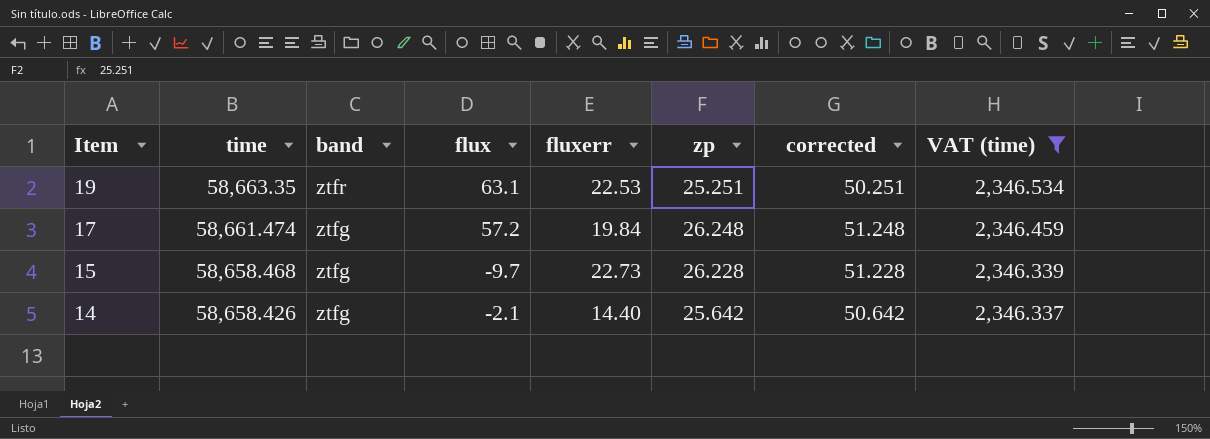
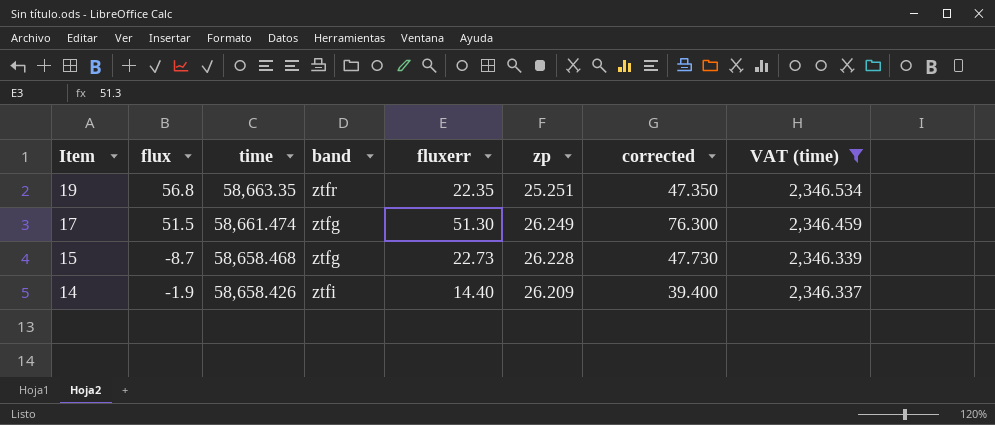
column flux | position: 4 -> 2
column corrected | formula: [zp] + 25 -> [fluxerr] + 25
19 | flux: 63.1 -> 56.8
19 | fluxerr: 22.53 -> 22.35
17 | flux: 57.2 -> 51.5
17 | fluxerr: 19.84 -> 51.30
17 | zp: 26.248 -> 26.249
15 | flux: -9.7 -> -8.7
14 | flux: -2.1 -> -1.9
14 | band: ztfg -> ztfi
14 | zp: 25.642 -> 26.209

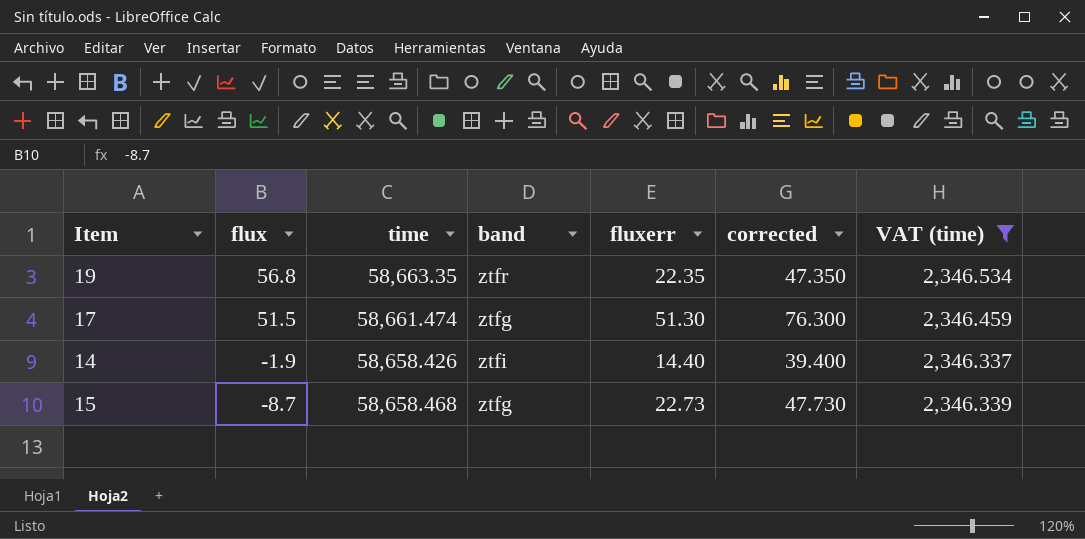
row order: Item descending -> flux descending
column zp | position: 6 -> none

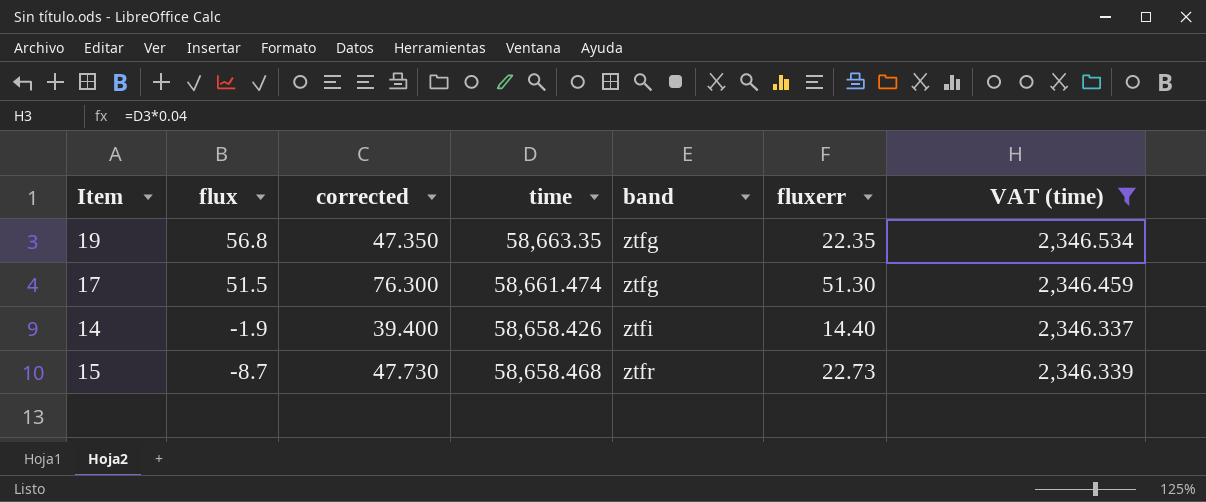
column corrected | position: 6 -> 3
19 | band: ztfr -> ztfg
15 | band: ztfg -> ztfr

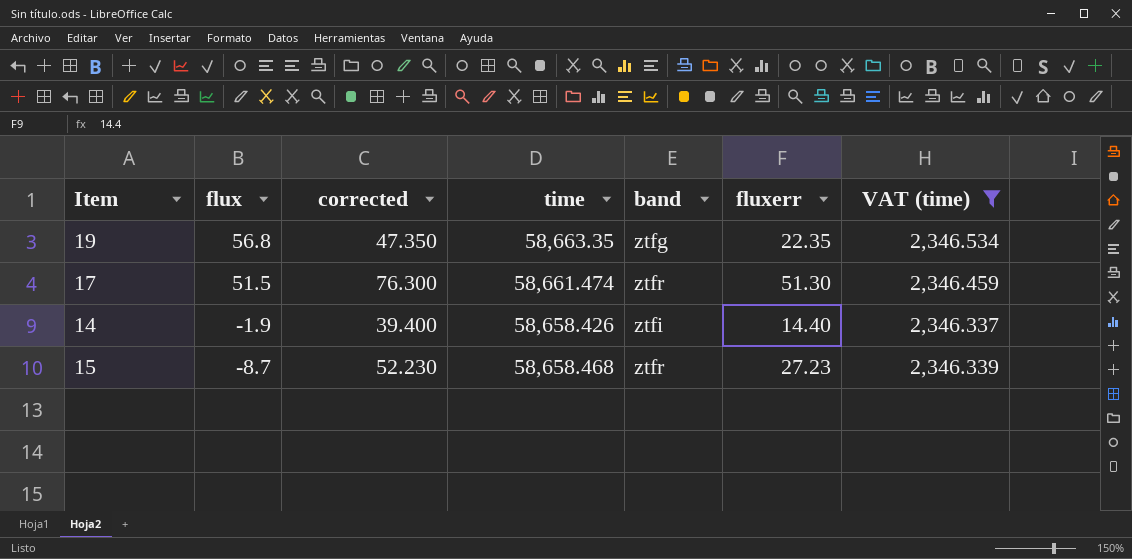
17 | band: ztfg -> ztfr
15 | corrected: 47.730 -> 52.230
15 | fluxerr: 22.73 -> 27.23

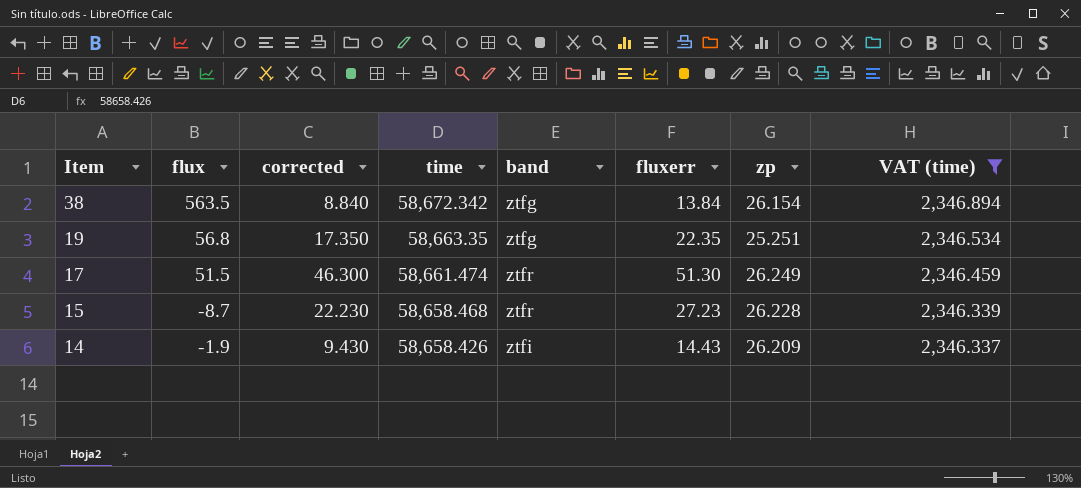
row order: flux descending -> Item descending
column corrected | formula: [fluxerr] + 25 -> [fluxerr] - 5
column zp | position: none -> 7
row 38: none -> 563.5 | 8.840 | 58,672.342 | ztfg | 13.84 | 26.154 | 2,346.894
14 | fluxerr: 14.40 -> 14.43

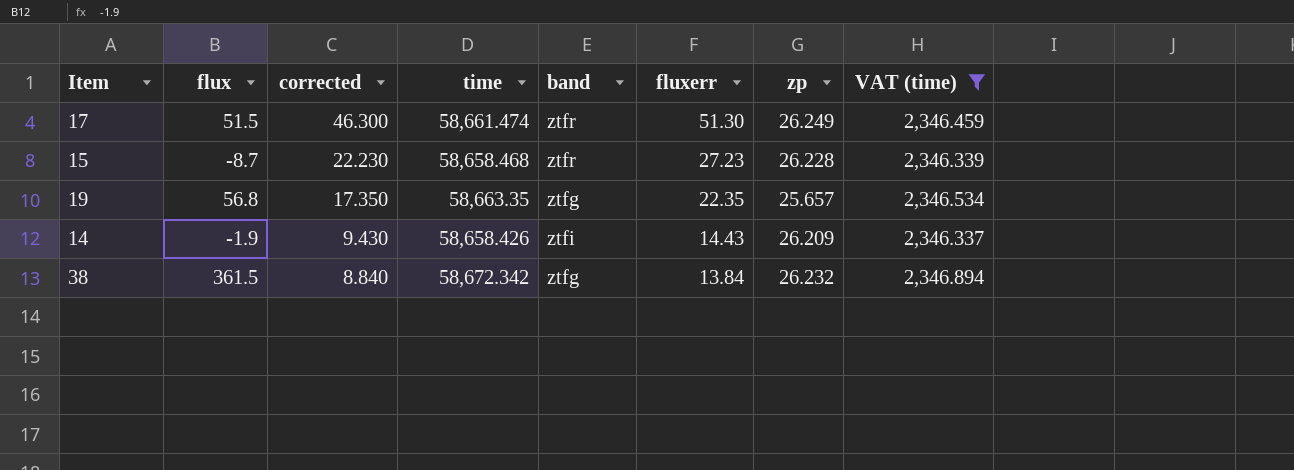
row order: Item descending -> corrected descending
19 | zp: 25.251 -> 25.657
38 | flux: 563.5 -> 361.5
38 | zp: 26.154 -> 26.232

